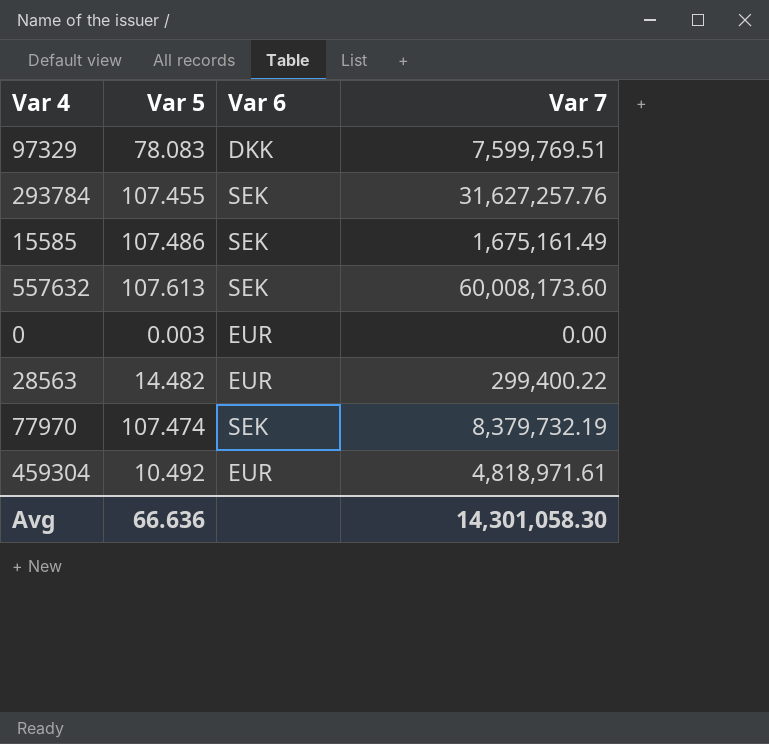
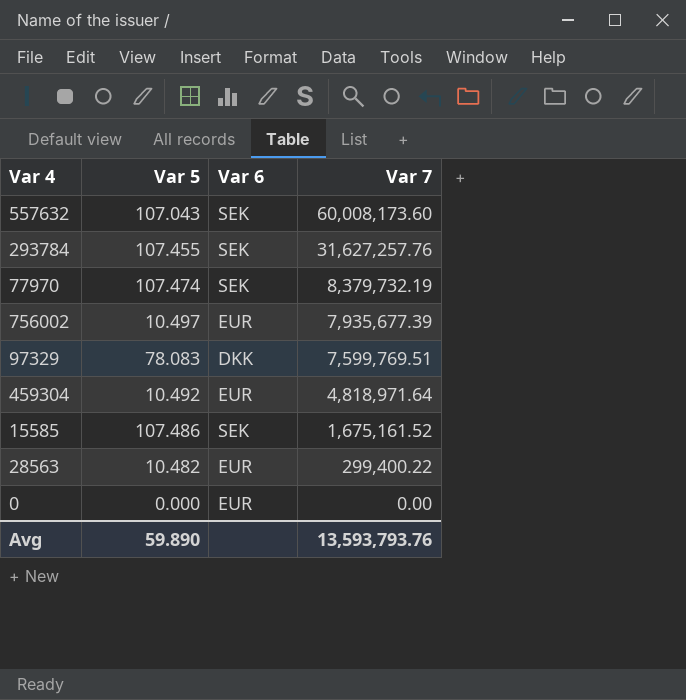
row order: none -> Var 7 descending
557632 | Var 5: 107.613 -> 107.043
row 756002: none -> 10.497 | EUR | 7,935,677.39
459304 | Var 7: 4,818,971.61 -> 4,818,971.64
15585 | Var 7: 1,675,161.49 -> 1,675,161.52
28563 | Var 5: 14.482 -> 10.482
0 | Var 5: 0.003 -> 0.000
Avg | Var 5: 66.636 -> 59.890
Avg | Var 7: 14,301,058.30 -> 13,593,793.76

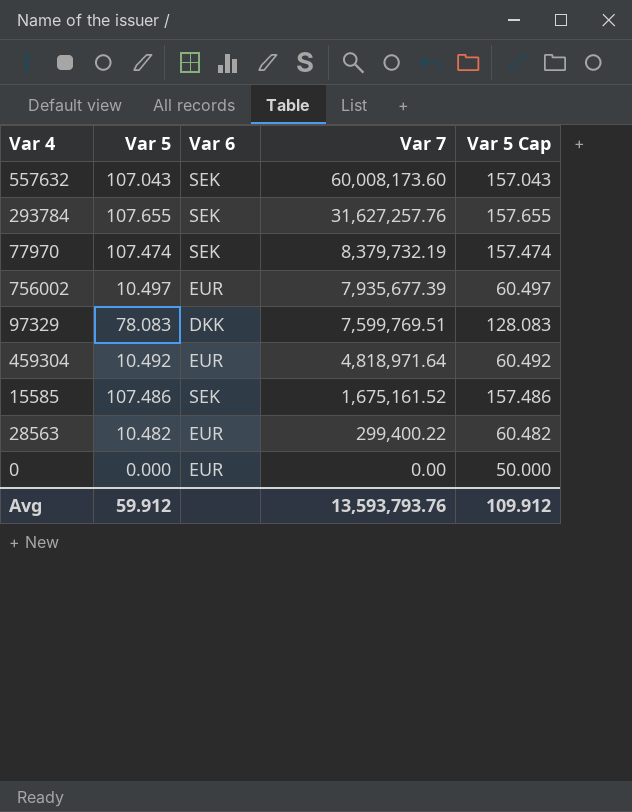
column Var 5 Cap | formula: none -> [Var 5] + 50
293784 | Var 5: 107.455 -> 107.655
Avg | Var 5: 59.890 -> 59.912

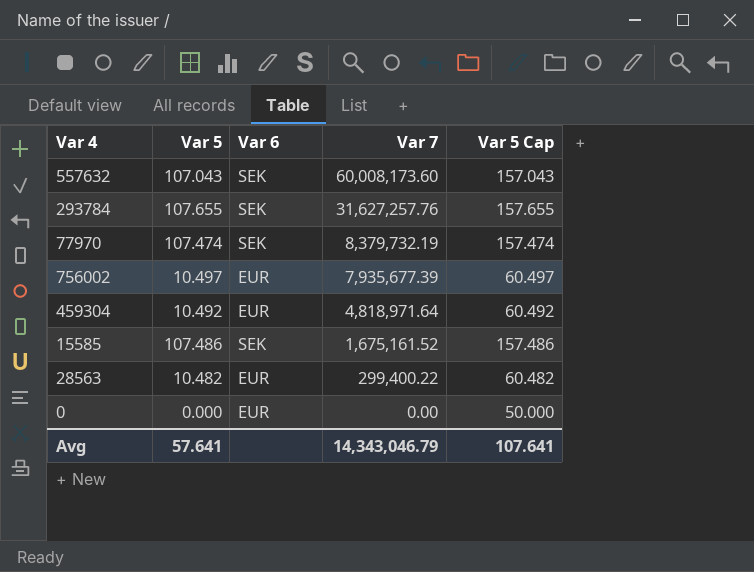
row 97329: 78.083 | DKK | 7,599,769.51 | 128.083 -> none
Avg | Var 5: 59.912 -> 57.641
Avg | Var 7: 13,593,793.76 -> 14,343,046.79
Avg | Var 5 Cap: 109.912 -> 107.641

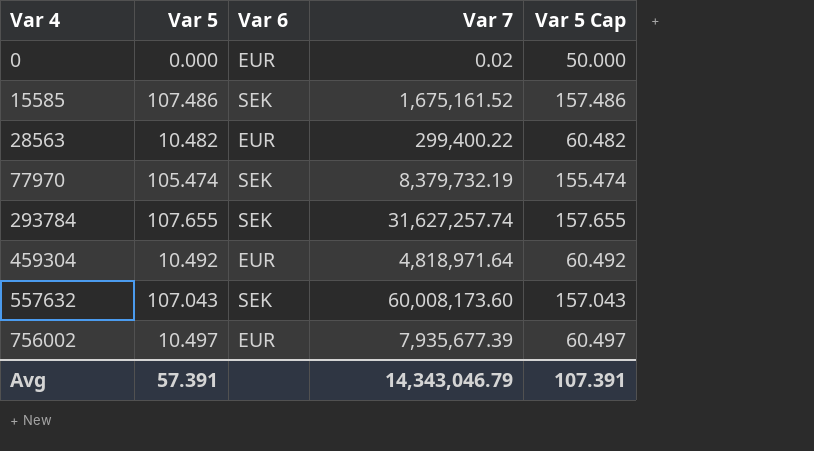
row order: Var 7 descending -> Var 4 ascending
0 | Var 7: 0.00 -> 0.02
77970 | Var 5: 107.474 -> 105.474
77970 | Var 5 Cap: 157.474 -> 155.474
293784 | Var 7: 31,627,257.76 -> 31,627,257.74
Avg | Var 5: 57.641 -> 57.391
Avg | Var 5 Cap: 107.641 -> 107.391

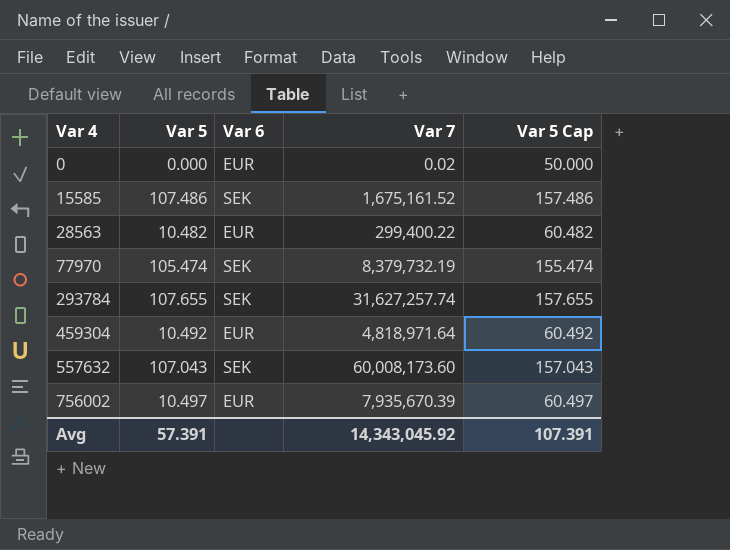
756002 | Var 7: 7,935,677.39 -> 7,935,670.39
Avg | Var 7: 14,343,046.79 -> 14,343,045.92

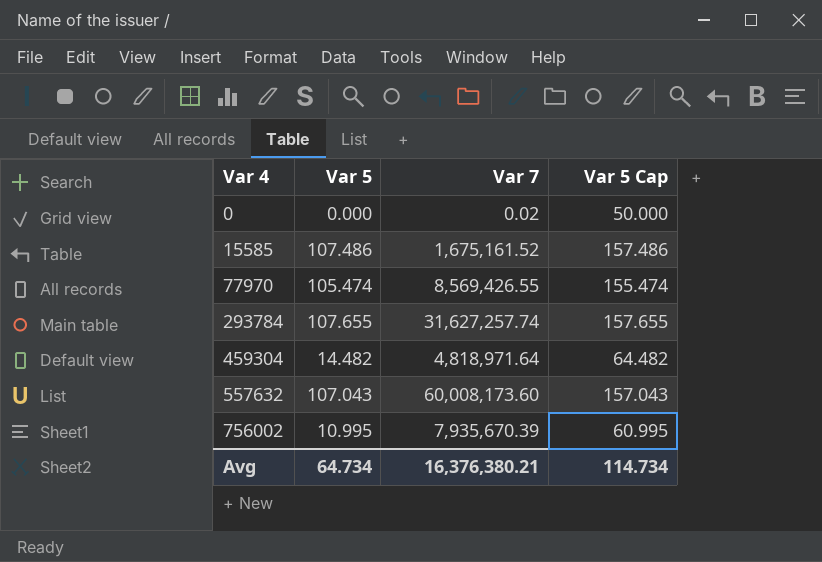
column Var 6 | position: 3 -> none
row 28563: 10.482 | EUR | 299,400.22 | 60.482 -> none
77970 | Var 7: 8,379,732.19 -> 8,569,426.55
459304 | Var 5: 10.492 -> 14.482
459304 | Var 5 Cap: 60.492 -> 64.482
756002 | Var 5: 10.497 -> 10.995
756002 | Var 5 Cap: 60.497 -> 60.995
Avg | Var 5: 57.391 -> 64.734
Avg | Var 7: 14,343,045.92 -> 16,376,380.21
Avg | Var 5 Cap: 107.391 -> 114.734

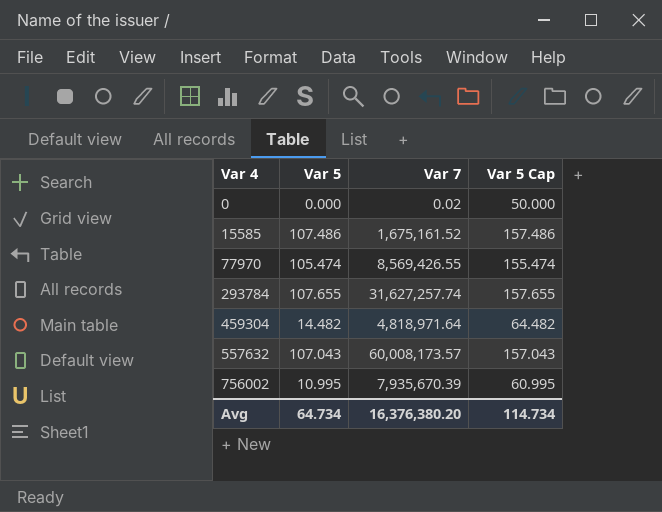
557632 | Var 7: 60,008,173.60 -> 60,008,173.57
Avg | Var 7: 16,376,380.21 -> 16,376,380.20

